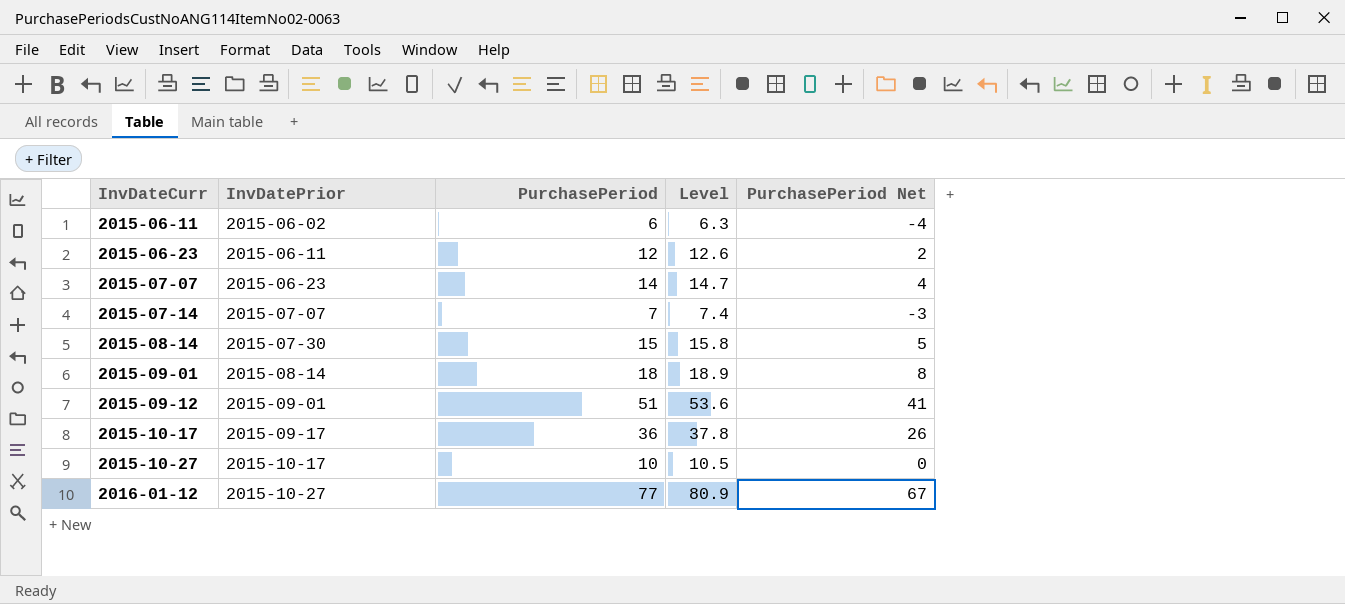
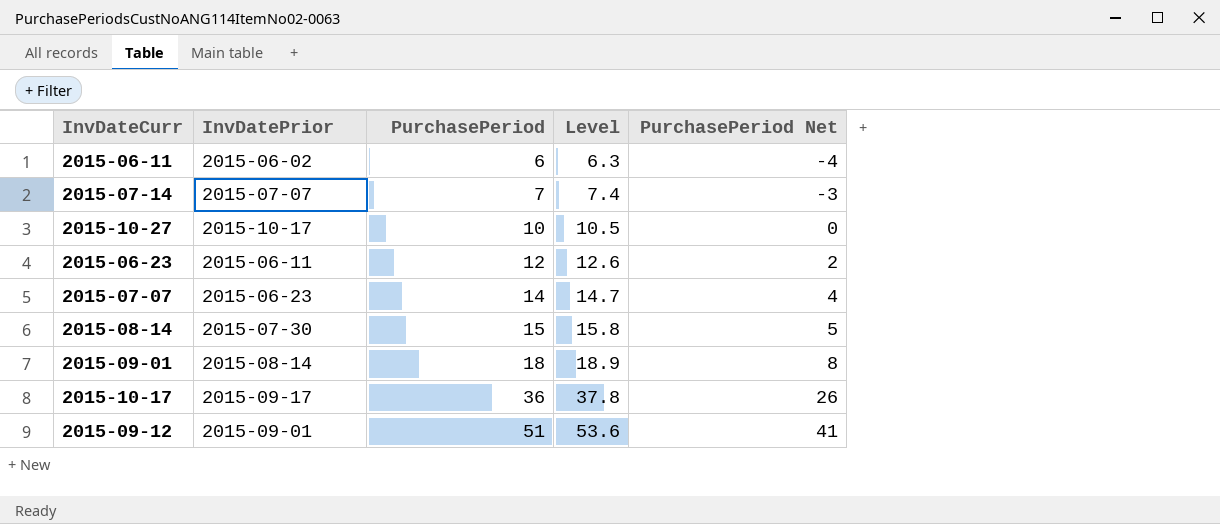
row order: InvDateCurr ascending -> PurchasePeriod ascending
row 2016-01-12: 2015-10-27 | 77 | 80.9 | 67 -> none

